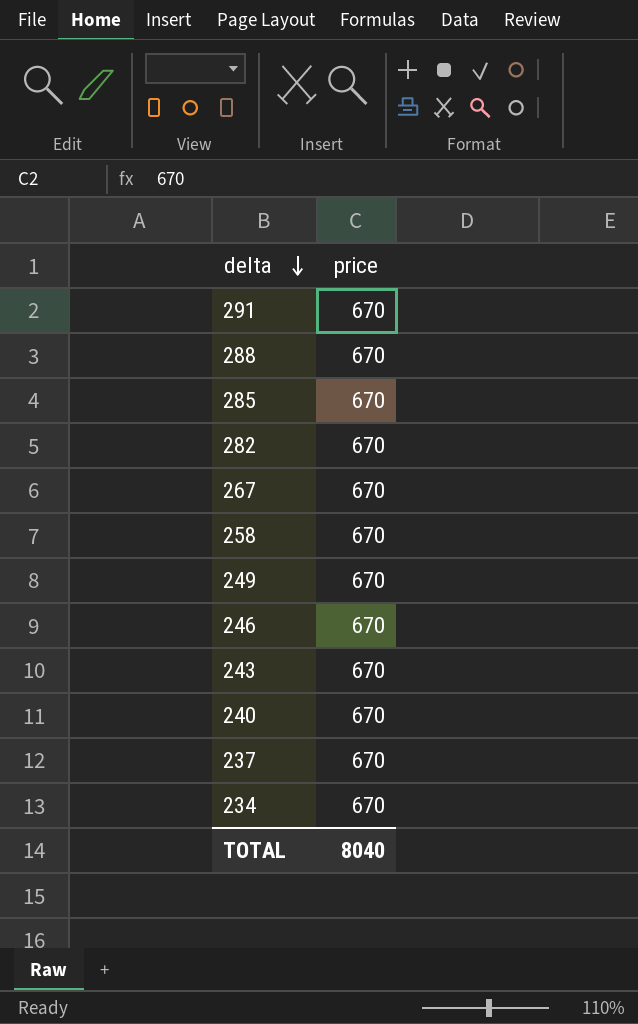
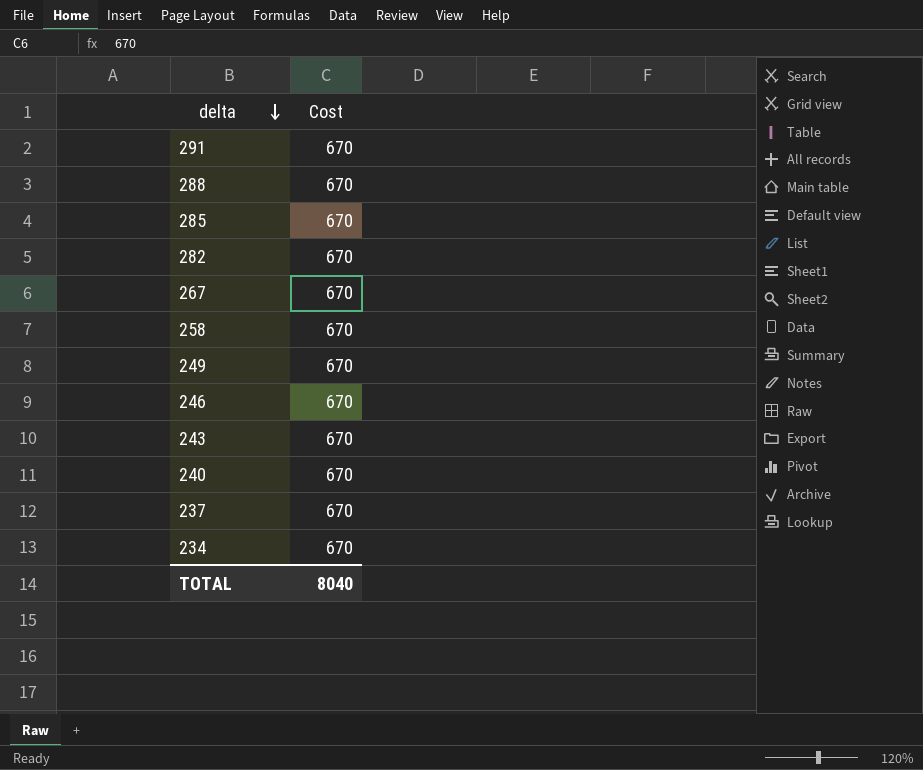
column name: price -> Cost

